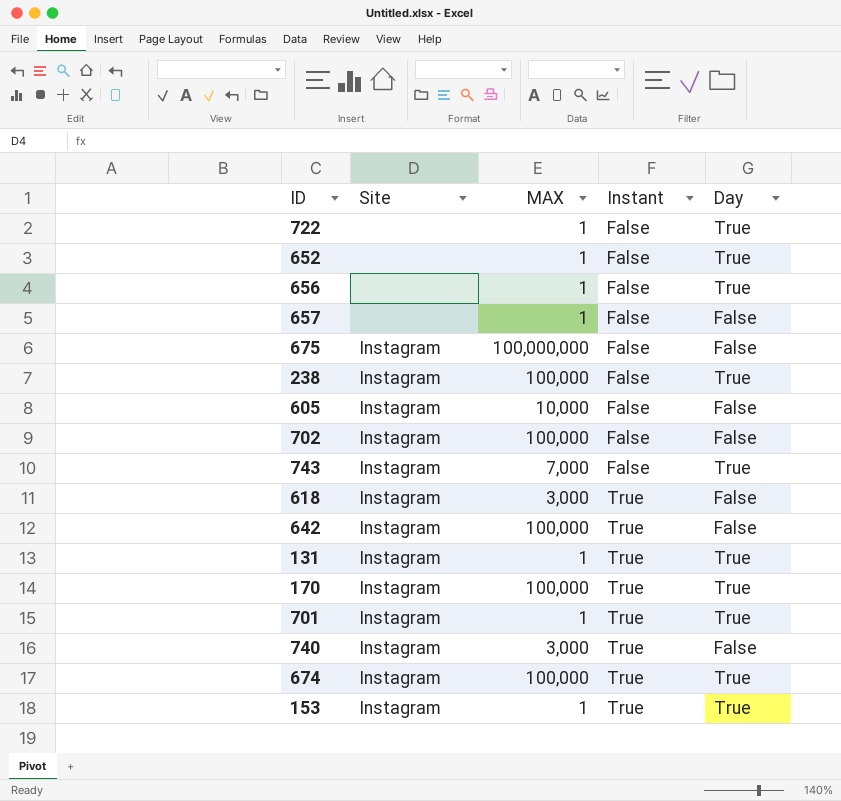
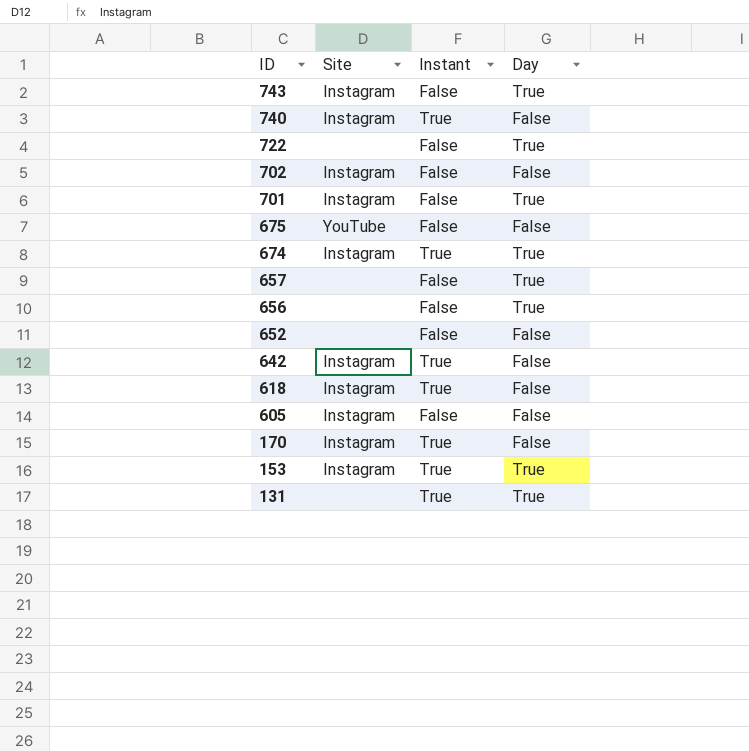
row order: Instant ascending -> ID descending
column MAX | position: 3 -> none
row 238: Instagram | 100,000 | False | True -> none
701 | Instant: True -> False
675 | Site: Instagram -> YouTube
657 | Day: False -> True
652 | Day: True -> False
170 | Day: True -> False
131 | Site: Instagram -> none

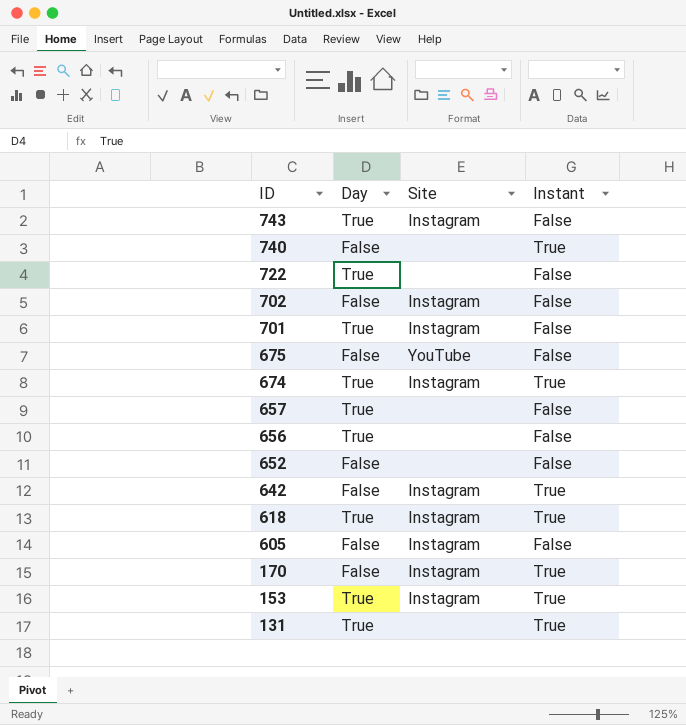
column Day | position: 4 -> 2
740 | Site: Instagram -> none
618 | Day: False -> True

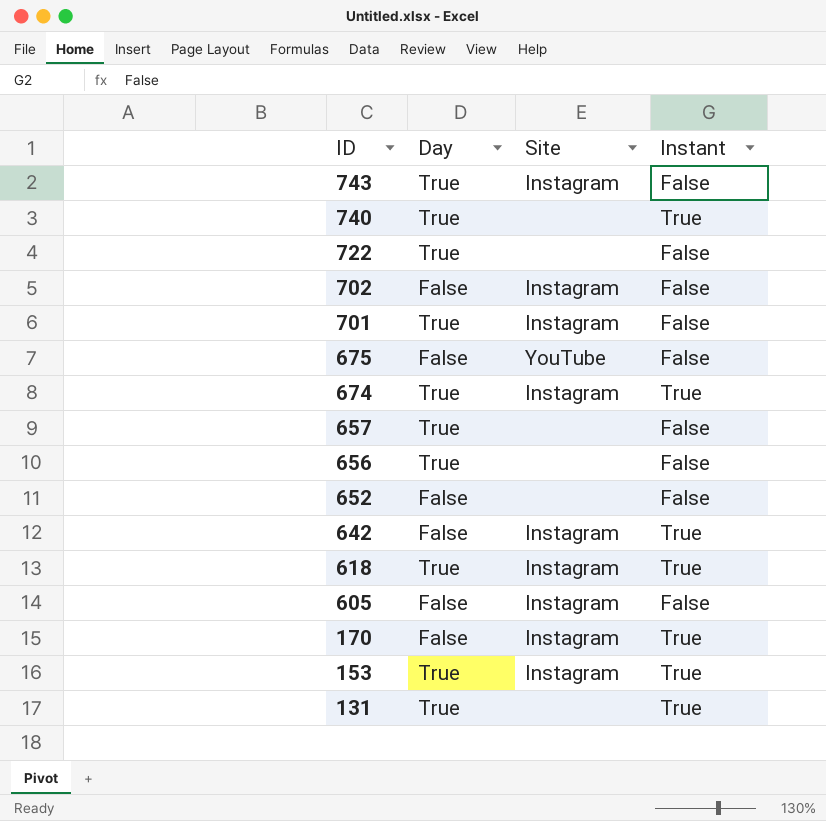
740 | Day: False -> True

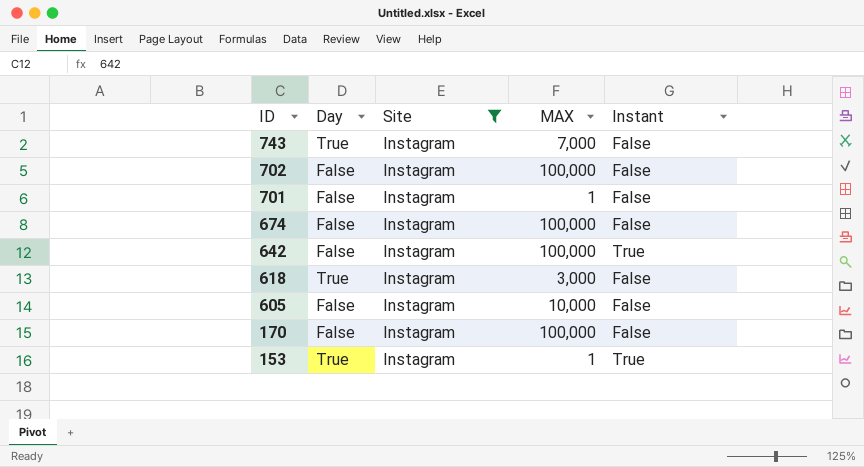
filter: none -> Site = Instagram
column MAX | position: none -> 4
701 | Day: True -> False
674 | Day: True -> False
674 | Instant: True -> False
618 | Instant: True -> False
170 | Instant: True -> False

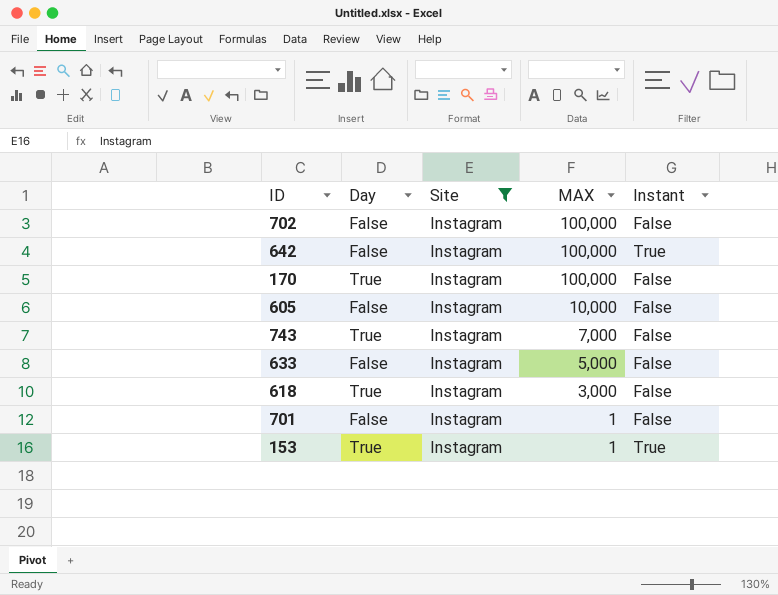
row order: ID descending -> MAX descending
row 674: False | Instagram | 100,000 | False -> none
170 | Day: False -> True
row 633: none -> False | Instagram | 5,000 | False

